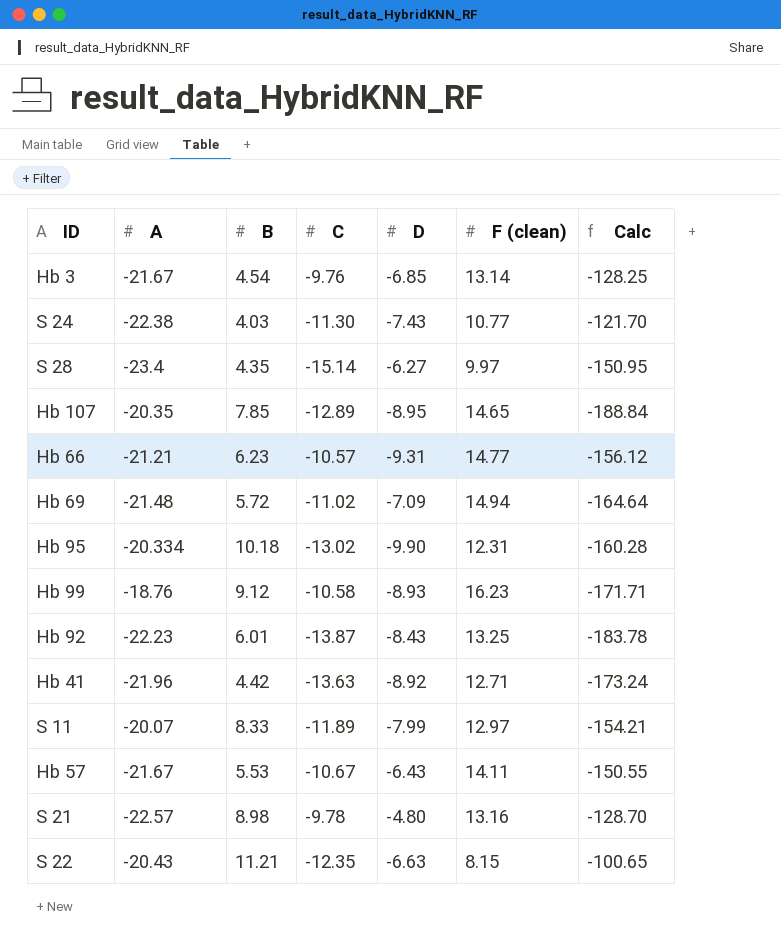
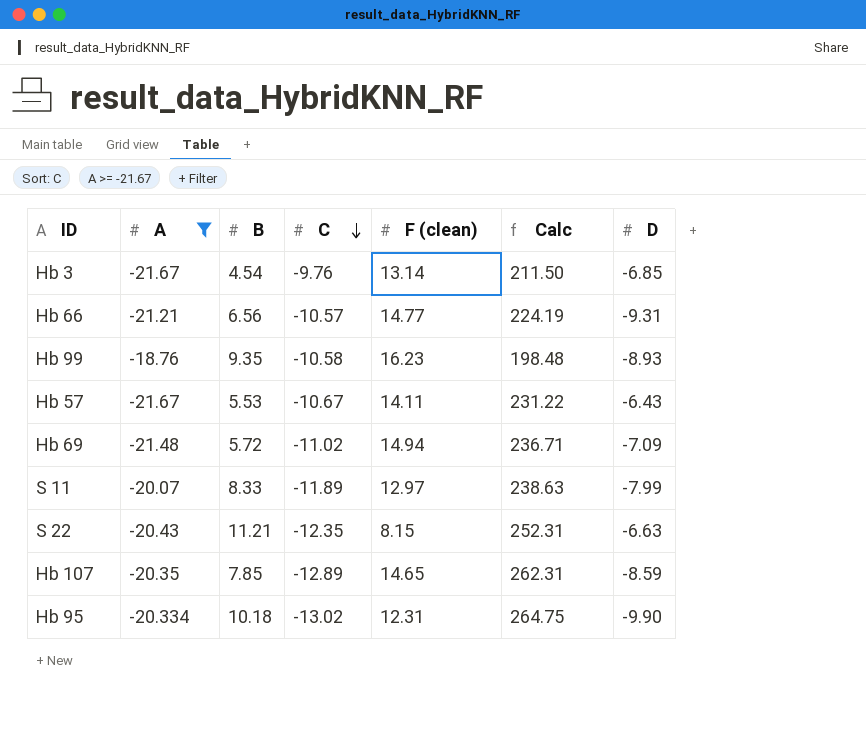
filter: none -> A >= -21.67
row order: none -> C descending
column Calc | formula: [C] * [F (clean)] -> [A] * [C]
column D | position: 5 -> 7
Hb 66 | B: 6.23 -> 6.56
Hb 99 | B: 9.12 -> 9.35
Hb 107 | D: -8.95 -> -8.59

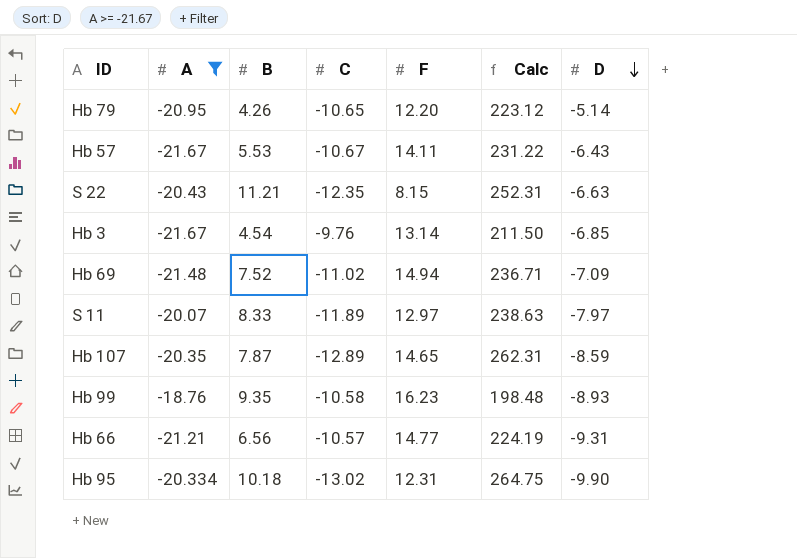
row order: C descending -> D descending
column name: F (clean) -> F
row Hb 79: none -> -20.95 | 4.26 | -10.65 | 12.20 | 223.12 | -5.14
Hb 69 | B: 5.72 -> 7.52
S 11 | D: -7.99 -> -7.97
Hb 107 | B: 7.85 -> 7.87

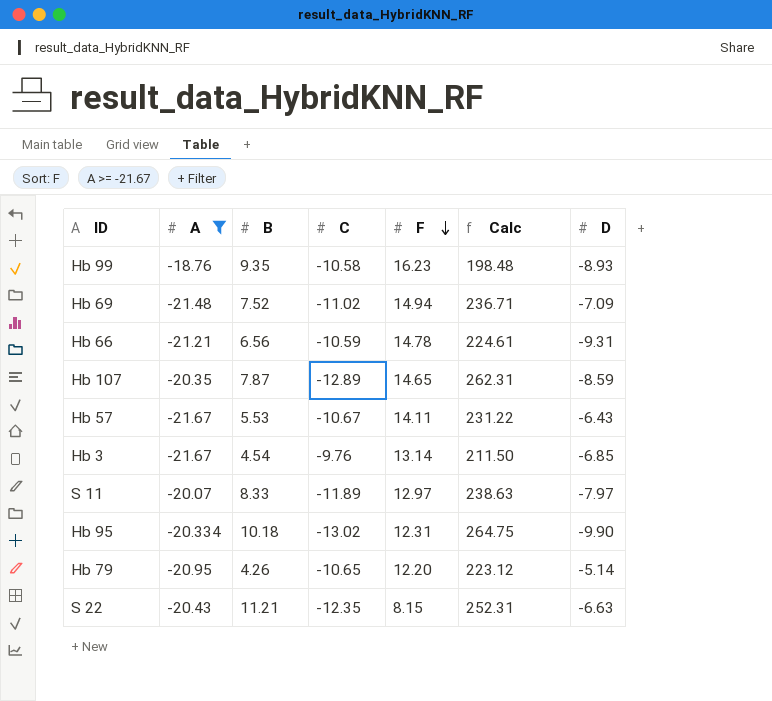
row order: D descending -> F descending
Hb 66 | C: -10.57 -> -10.59
Hb 66 | F: 14.77 -> 14.78
Hb 66 | Calc: 224.19 -> 224.61

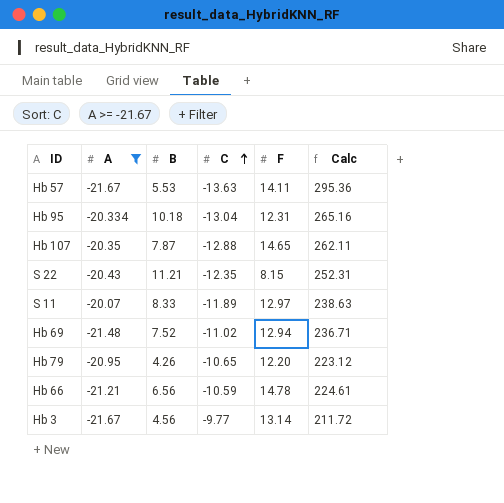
row order: F descending -> C ascending
column D | position: 7 -> none
row Hb 99: -18.76 | 9.35 | -10.58 | 16.23 | 198.48 | -8.93 -> none
Hb 57 | C: -10.67 -> -13.63
Hb 57 | Calc: 231.22 -> 295.36
Hb 95 | C: -13.02 -> -13.04
Hb 95 | Calc: 264.75 -> 265.16
Hb 107 | C: -12.89 -> -12.88
Hb 107 | Calc: 262.31 -> 262.11
Hb 69 | F: 14.94 -> 12.94
Hb 3 | B: 4.54 -> 4.56
Hb 3 | C: -9.76 -> -9.77
Hb 3 | Calc: 211.50 -> 211.72

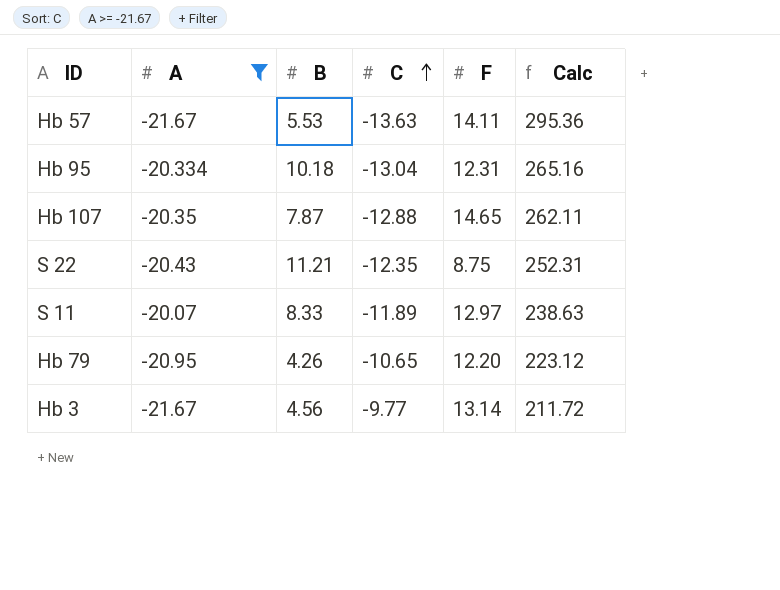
row Hb 69: -21.48 | 7.52 | -11.02 | 12.94 | 236.71 -> none
row Hb 66: -21.21 | 6.56 | -10.59 | 14.78 | 224.61 -> none
S 22 | F: 8.15 -> 8.75

